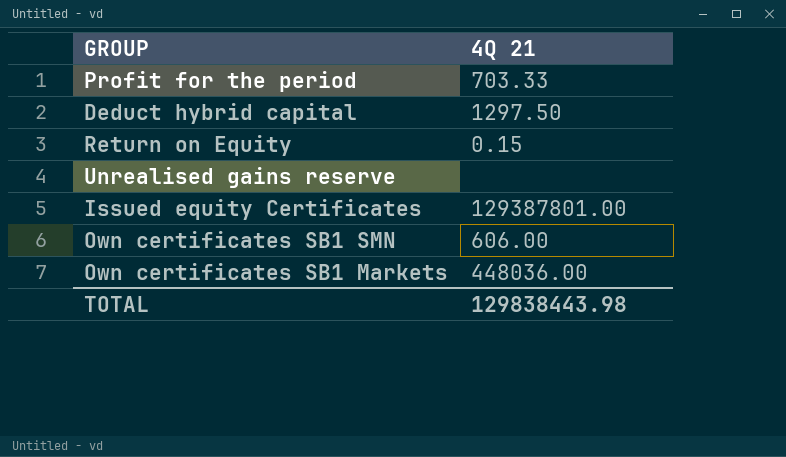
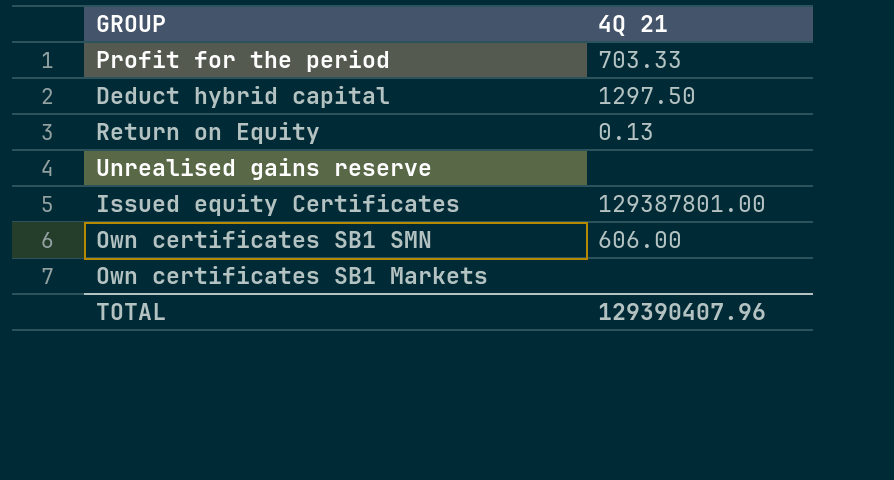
Return on Equity | 4Q 21: 0.15 -> 0.13
Own certificates SB1 Markets | 4Q 21: 448036.00 -> none
TOTAL | 4Q 21: 129838443.98 -> 129390407.96

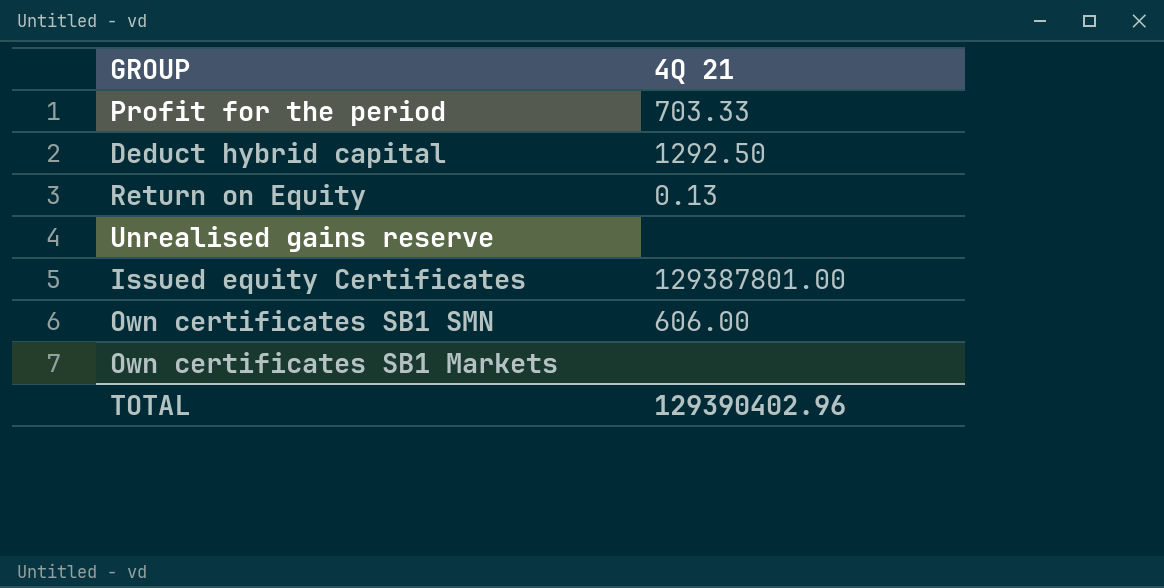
Deduct hybrid capital | 4Q 21: 1297.50 -> 1292.50
TOTAL | 4Q 21: 129390407.96 -> 129390402.96

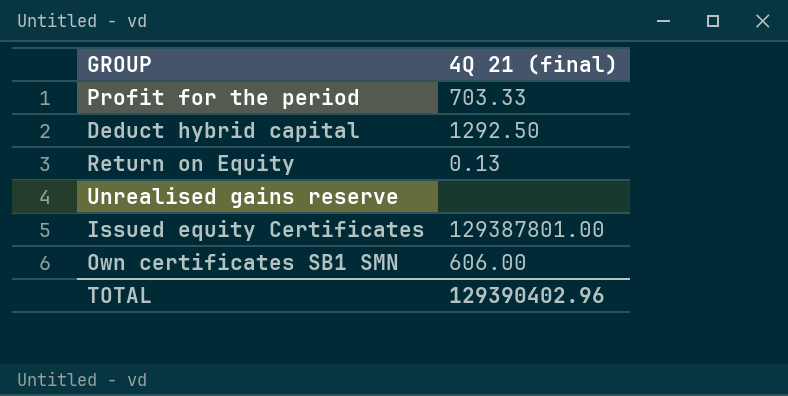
column name: 4Q 21 -> 4Q 21 (final)
row Own certificates SB1 Markets: none -> none

